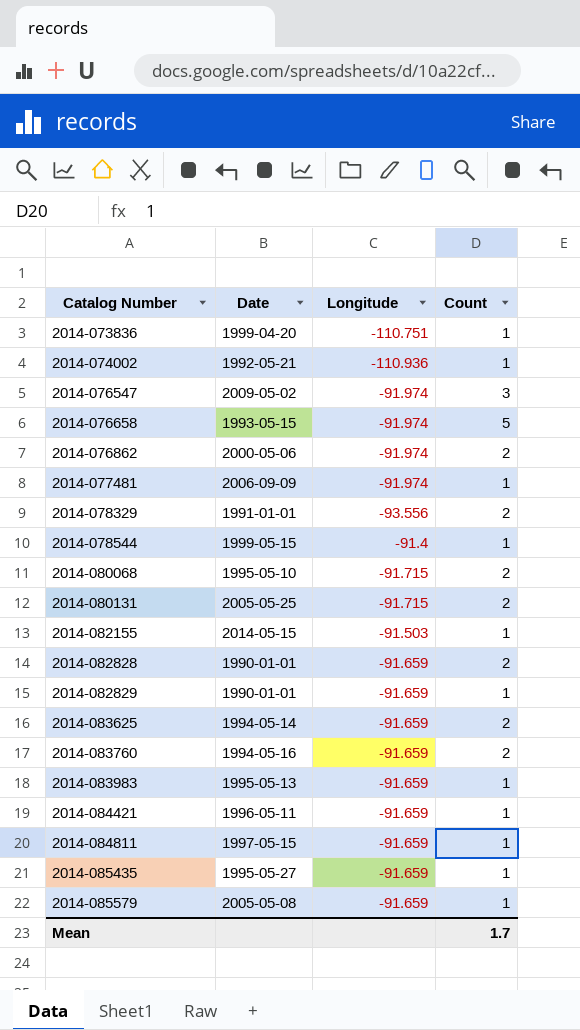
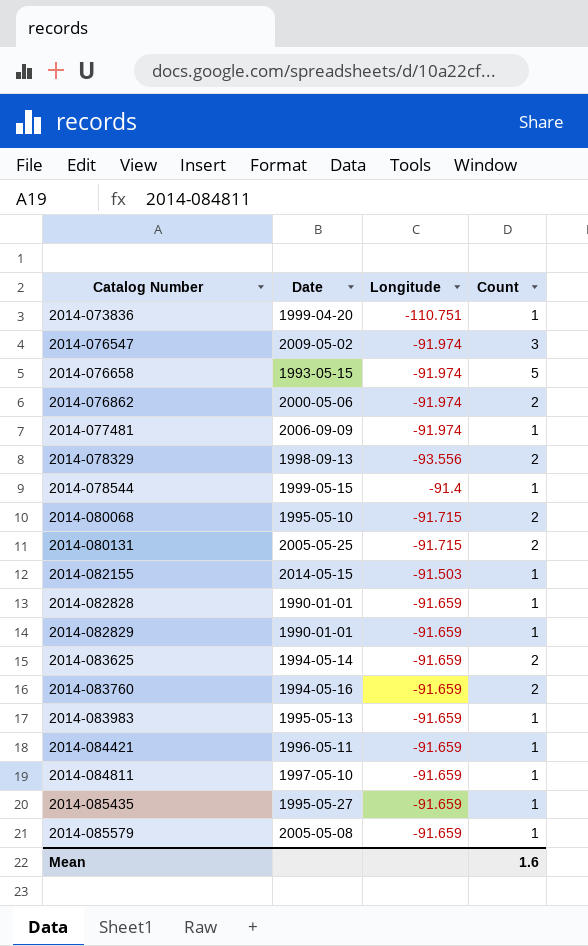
row 2014-074002: 1992-05-21 | -110.936 | 1 -> none
2014-078329 | Date: 1991-01-01 -> 1998-09-13
2014-082828 | Count: 2 -> 1
2014-084811 | Date: 1997-05-15 -> 1997-05-10
Mean | Count: 1.7 -> 1.6

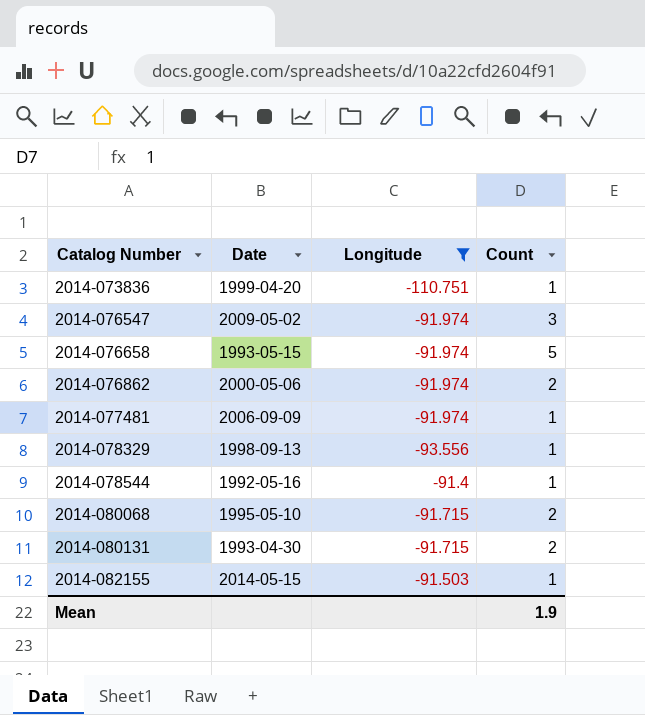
filter: none -> Longitude != -91.659
2014-078329 | Count: 2 -> 1
2014-078544 | Date: 1999-05-15 -> 1992-05-16
2014-080131 | Date: 2005-05-25 -> 1993-04-30
Mean | Count: 1.6 -> 1.9

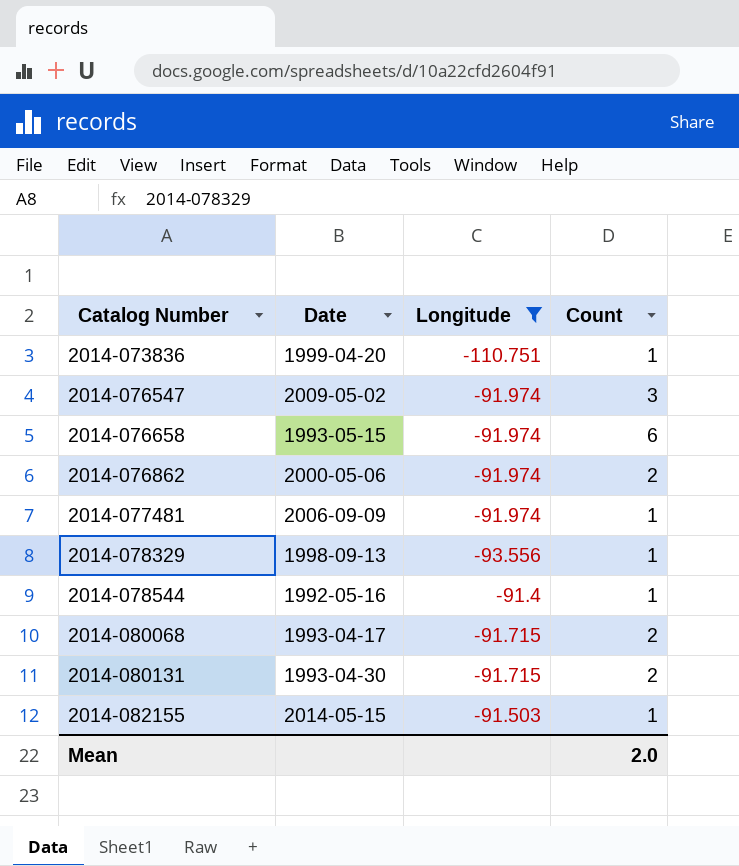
2014-076658 | Count: 5 -> 6
2014-080068 | Date: 1995-05-10 -> 1993-04-17
Mean | Count: 1.9 -> 2.0

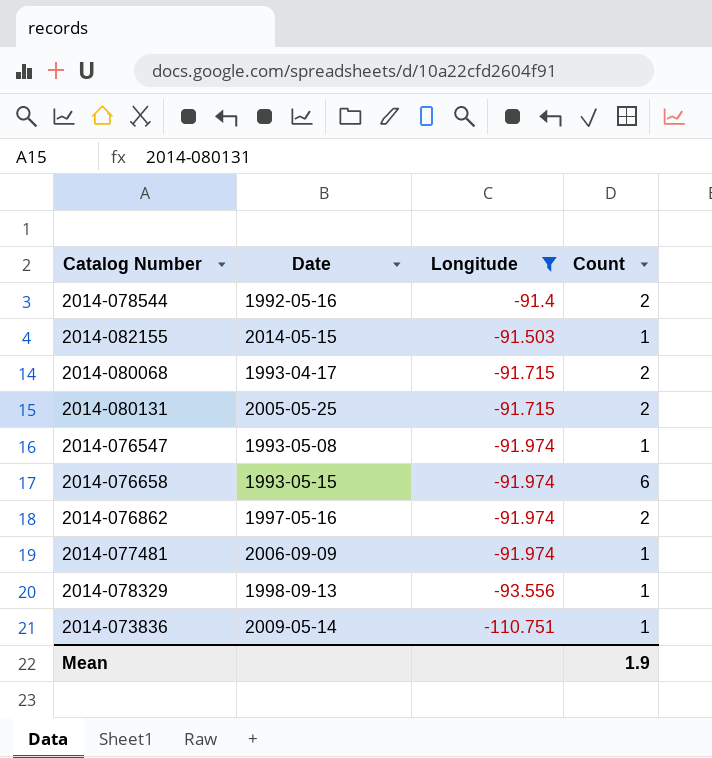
row order: Catalog Number ascending -> Longitude descending
2014-078544 | Count: 1 -> 2
2014-080131 | Date: 1993-04-30 -> 2005-05-25
2014-076547 | Date: 2009-05-02 -> 1993-05-08
2014-076547 | Count: 3 -> 1
2014-076862 | Date: 2000-05-06 -> 1997-05-16
2014-073836 | Date: 1999-04-20 -> 2009-05-14
Mean | Count: 2.0 -> 1.9

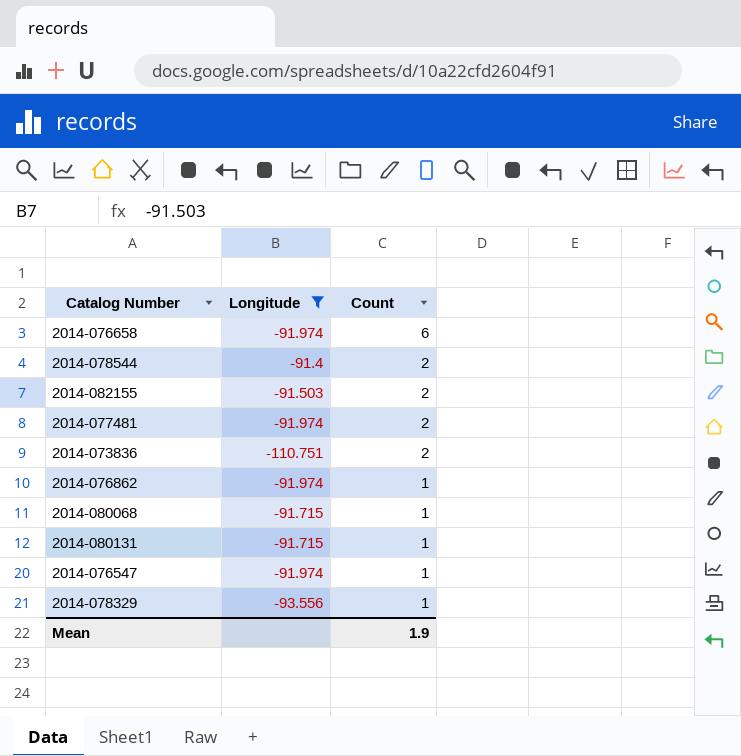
row order: Longitude descending -> Count descending
column Date | position: 2 -> none
2014-082155 | Count: 1 -> 2
2014-077481 | Count: 1 -> 2
2014-073836 | Count: 1 -> 2
2014-076862 | Count: 2 -> 1
2014-080068 | Count: 2 -> 1
2014-080131 | Count: 2 -> 1

